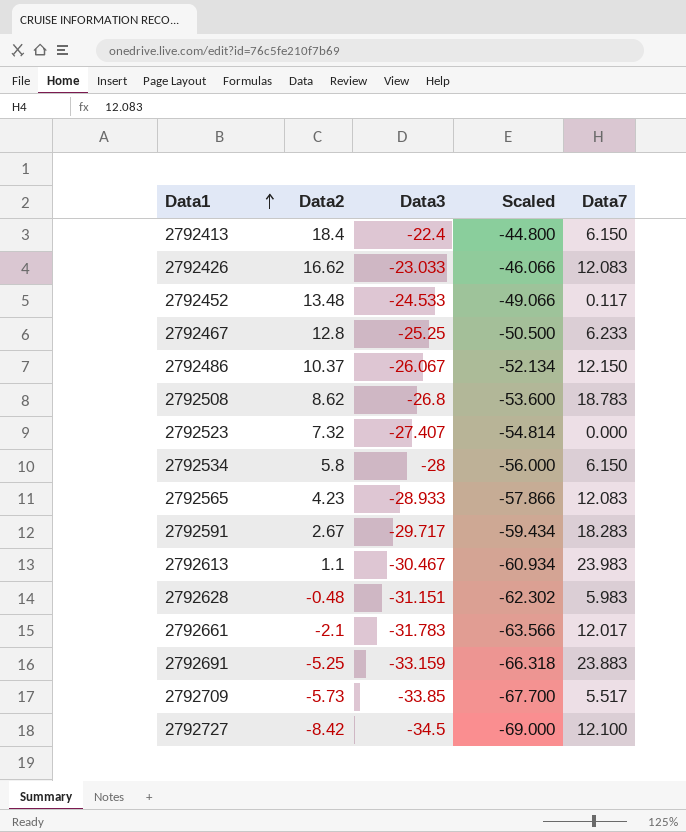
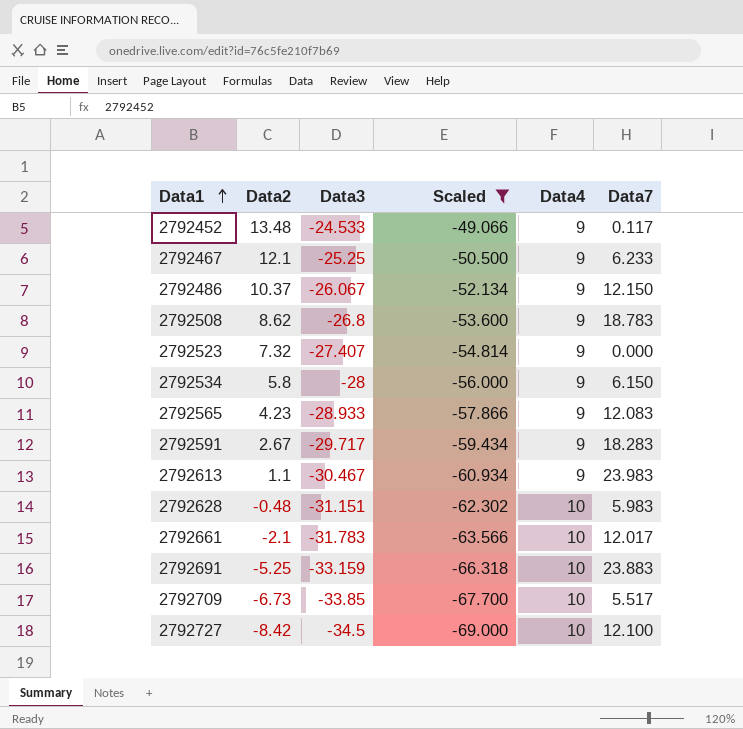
filter: none -> Scaled <= -49.066
column Data4 | position: none -> 5
2792467 | Data2: 12.8 -> 12.1
2792709 | Data2: -5.73 -> -6.73

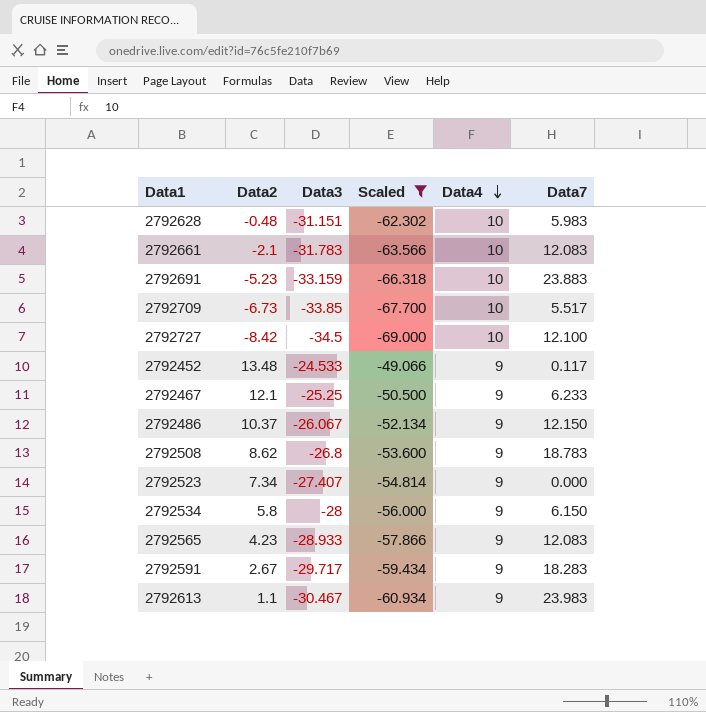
row order: Data1 ascending -> Data4 descending
2792661 | Data7: 12.017 -> 12.083
2792691 | Data2: -5.25 -> -5.23
2792523 | Data2: 7.32 -> 7.34

